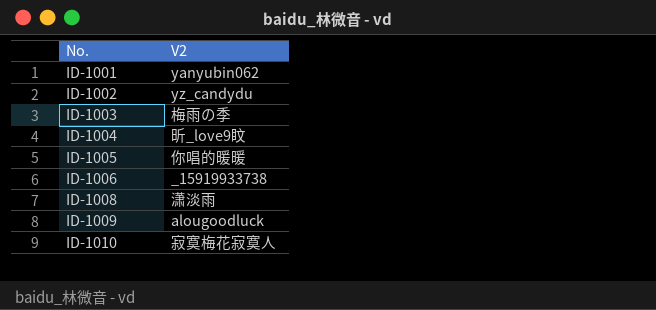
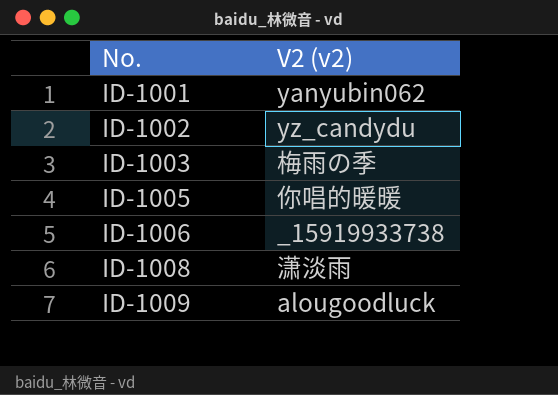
column name: V2 -> V2 (v2)
row ID-1004: 昕_love9盿 -> none
row ID-1010: 寂寞梅花寂寞人 -> none

